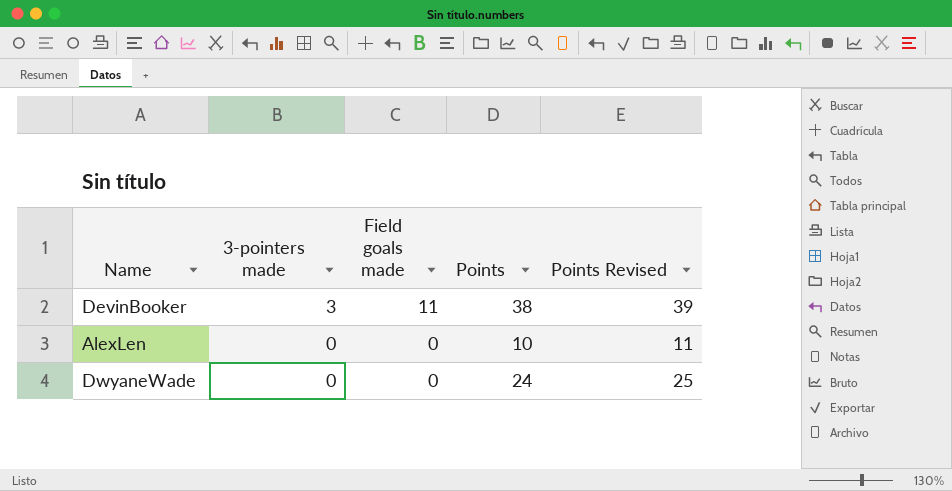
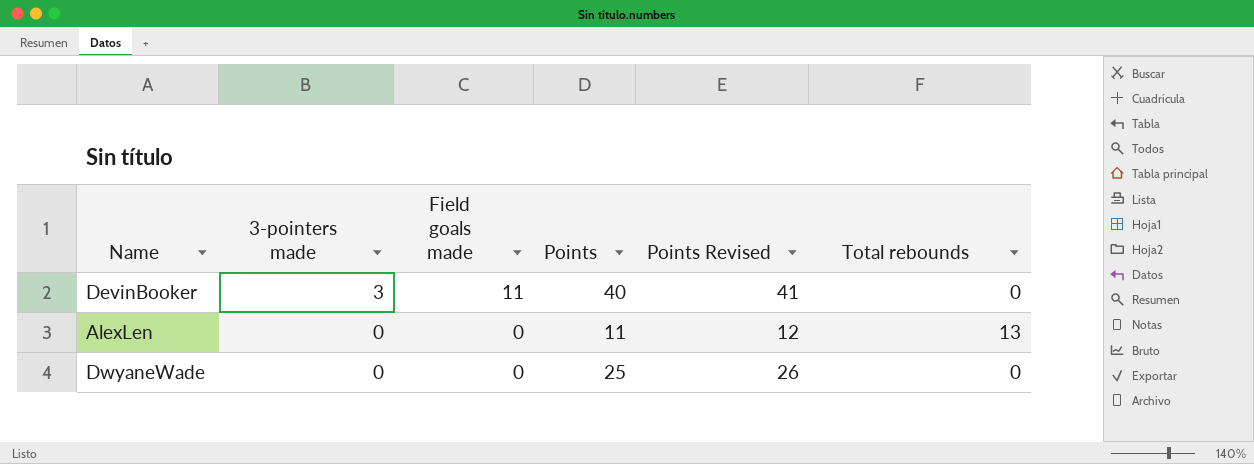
column Total rebounds | position: none -> 6
DevinBooker | Points: 38 -> 40
DevinBooker | Points Revised: 39 -> 41
AlexLen | Points: 10 -> 11
AlexLen | Points Revised: 11 -> 12
DwyaneWade | Points: 24 -> 25
DwyaneWade | Points Revised: 25 -> 26

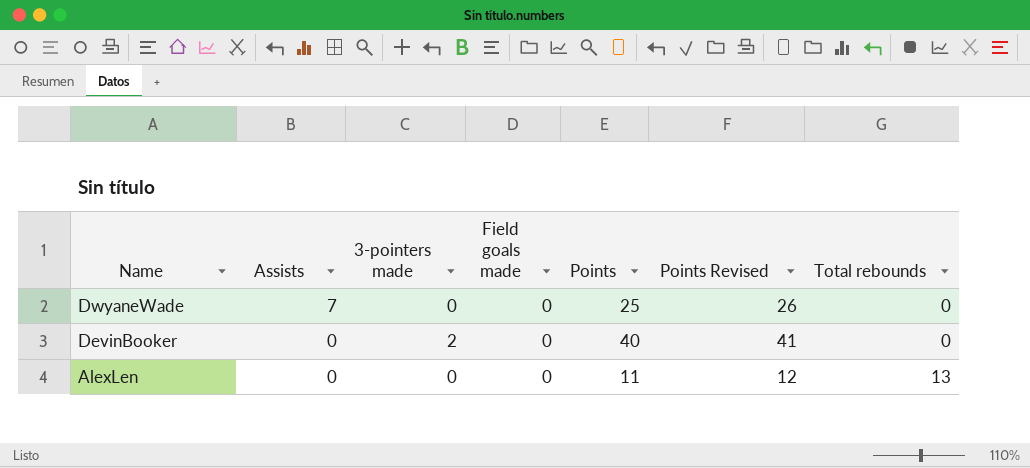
row order: 3-pointers made descending -> Name descending
column Assists | position: none -> 2
DevinBooker | 3-pointers made: 3 -> 2
DevinBooker | Field goals made: 11 -> 0

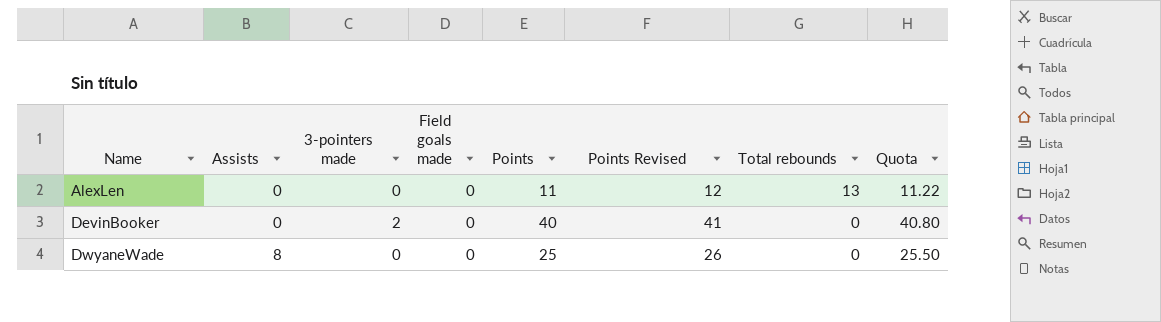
row order: Name descending -> Name ascending
column Quota | formula: none -> [Points] * 1.02
DwyaneWade | Assists: 7 -> 8

